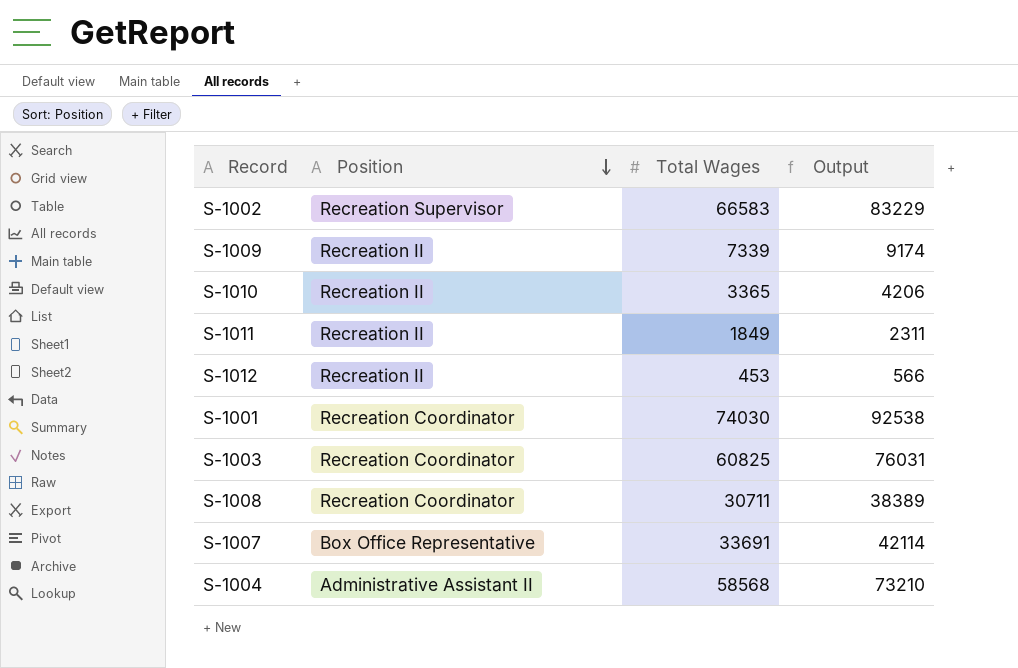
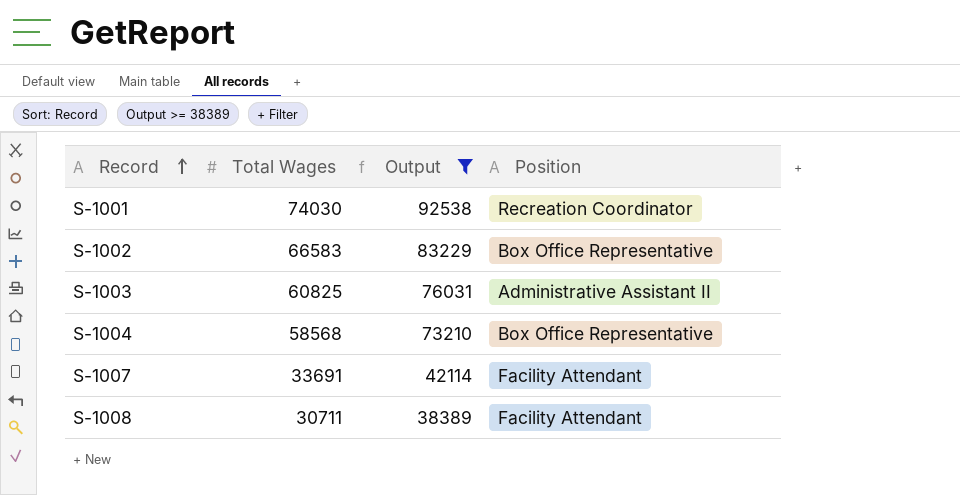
filter: none -> Output >= 38389
row order: Position descending -> Record ascending
column Position | position: 2 -> 4
S-1002 | Position: Recreation Supervisor -> Box Office Representative
S-1003 | Position: Recreation Coordinator -> Administrative Assistant II
S-1004 | Position: Administrative Assistant II -> Box Office Representative
S-1007 | Position: Box Office Representative -> Facility Attendant
S-1008 | Position: Recreation Coordinator -> Facility Attendant

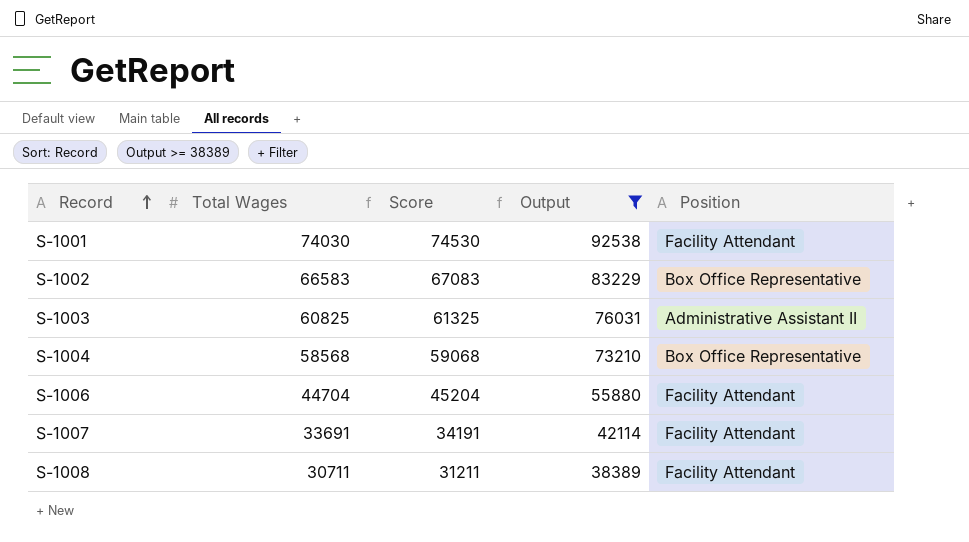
column Score | formula: none -> [Total Wages] + 500
S-1001 | Position: Recreation Coordinator -> Facility Attendant
row S-1006: none -> 44704 | 45204 | 55880 | Facility Attendant

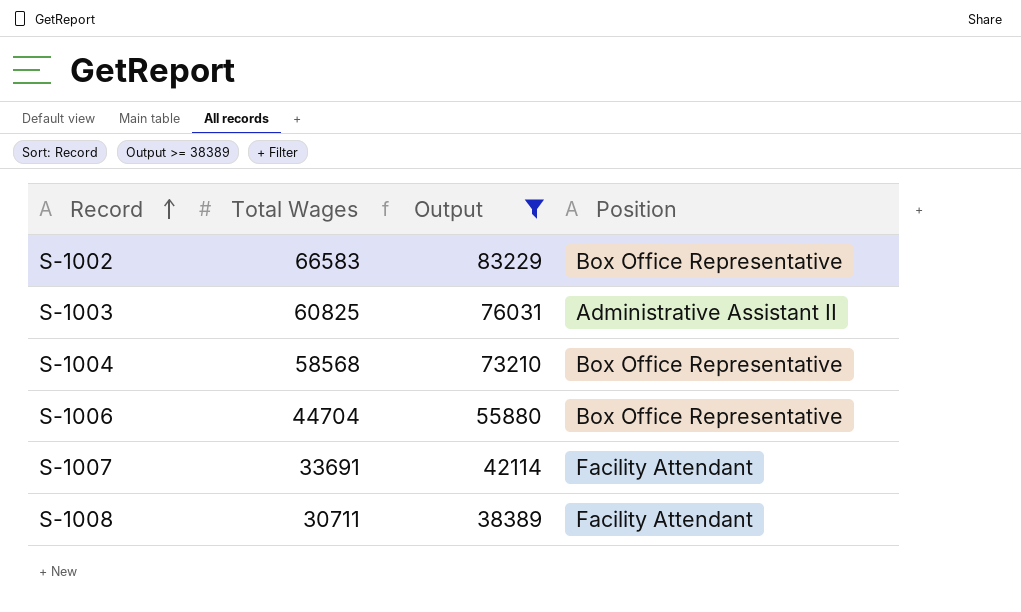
column Score | formula: [Total Wages] + 500 -> none
row S-1001: 74030 | 74530 | 92538 | Facility Attendant -> none
S-1006 | Position: Facility Attendant -> Box Office Representative

